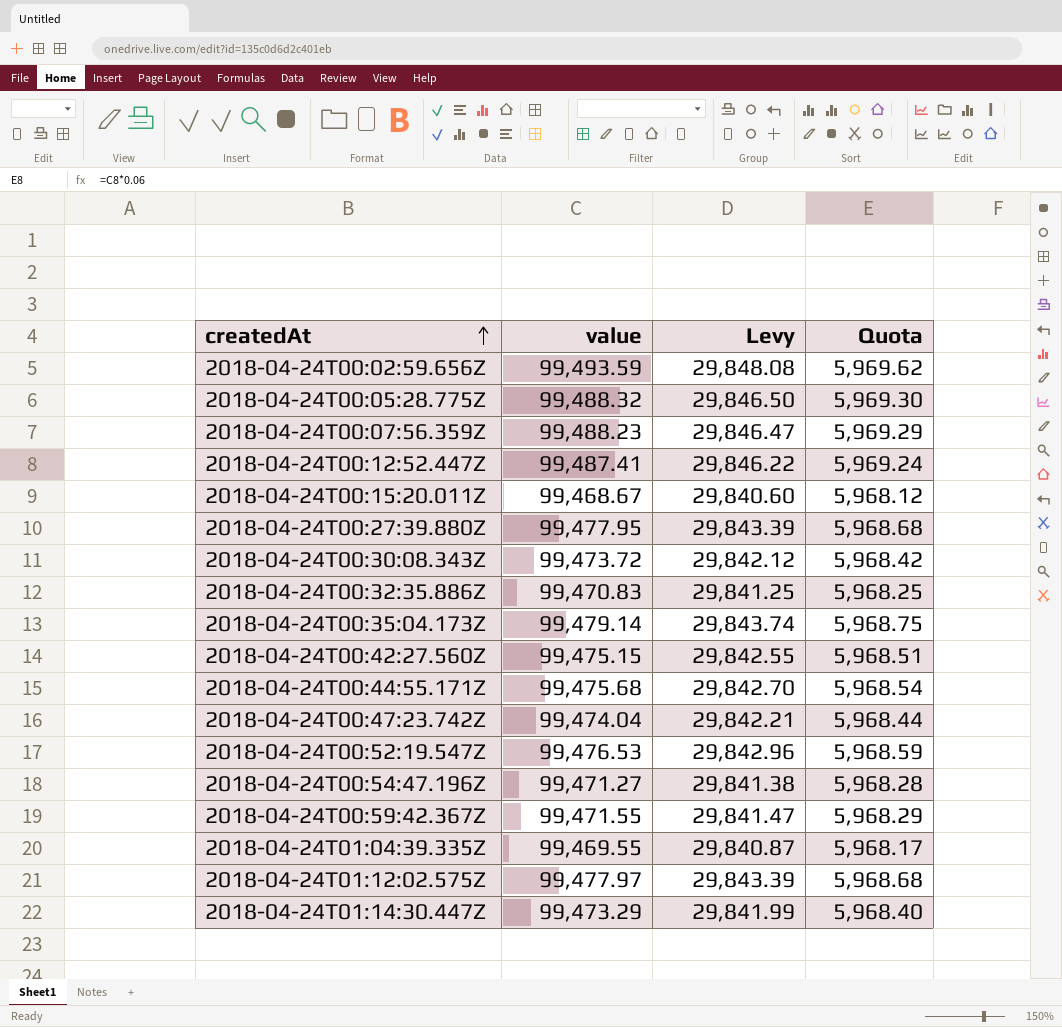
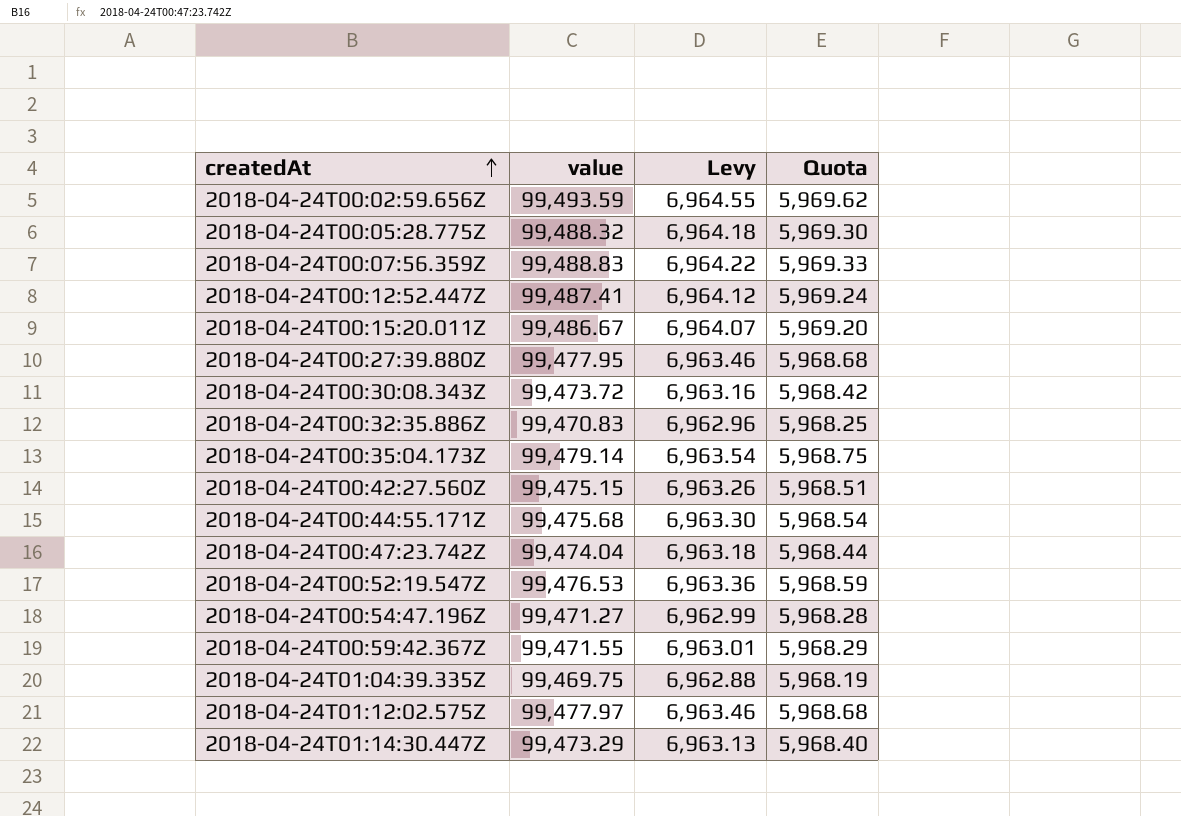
column Levy | formula: [value] * 0.3 -> [value] * 0.07
2018-04-24T00:07:56.359Z | value: 99,488.23 -> 99,488.83
2018-04-24T00:07:56.359Z | Quota: 5,969.29 -> 5,969.33
2018-04-24T00:15:20.011Z | value: 99,468.67 -> 99,486.67
2018-04-24T00:15:20.011Z | Quota: 5,968.12 -> 5,969.20
2018-04-24T01:04:39.335Z | value: 99,469.55 -> 99,469.75
2018-04-24T01:04:39.335Z | Quota: 5,968.17 -> 5,968.19

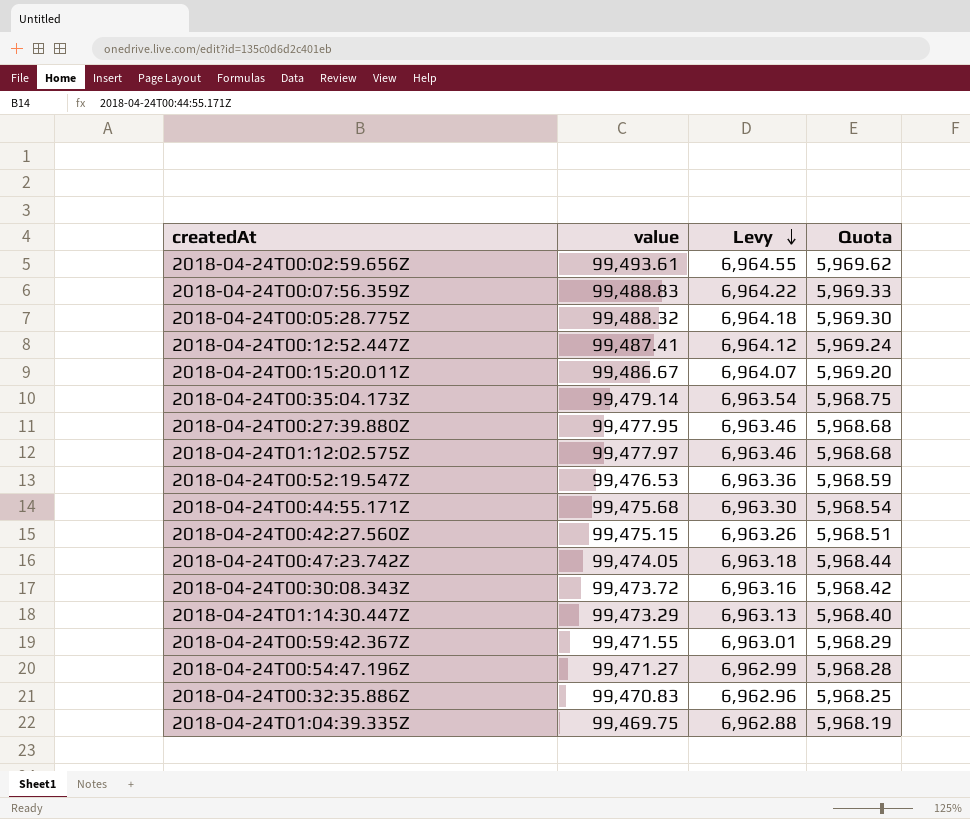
row order: createdAt ascending -> Levy descending
2018-04-24T00:02:59.656Z | value: 99,493.59 -> 99,493.61
2018-04-24T00:47:23.742Z | value: 99,474.04 -> 99,474.05

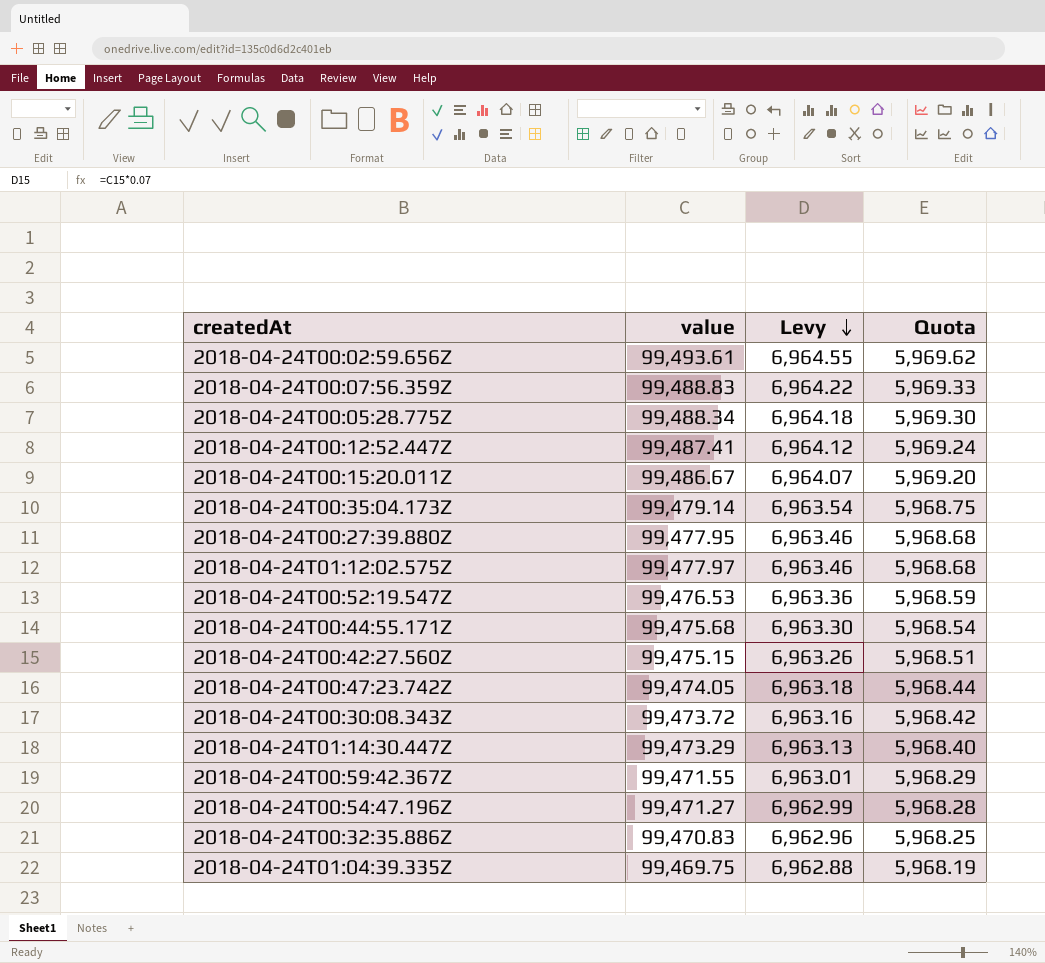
2018-04-24T00:05:28.775Z | value: 99,488.32 -> 99,488.34

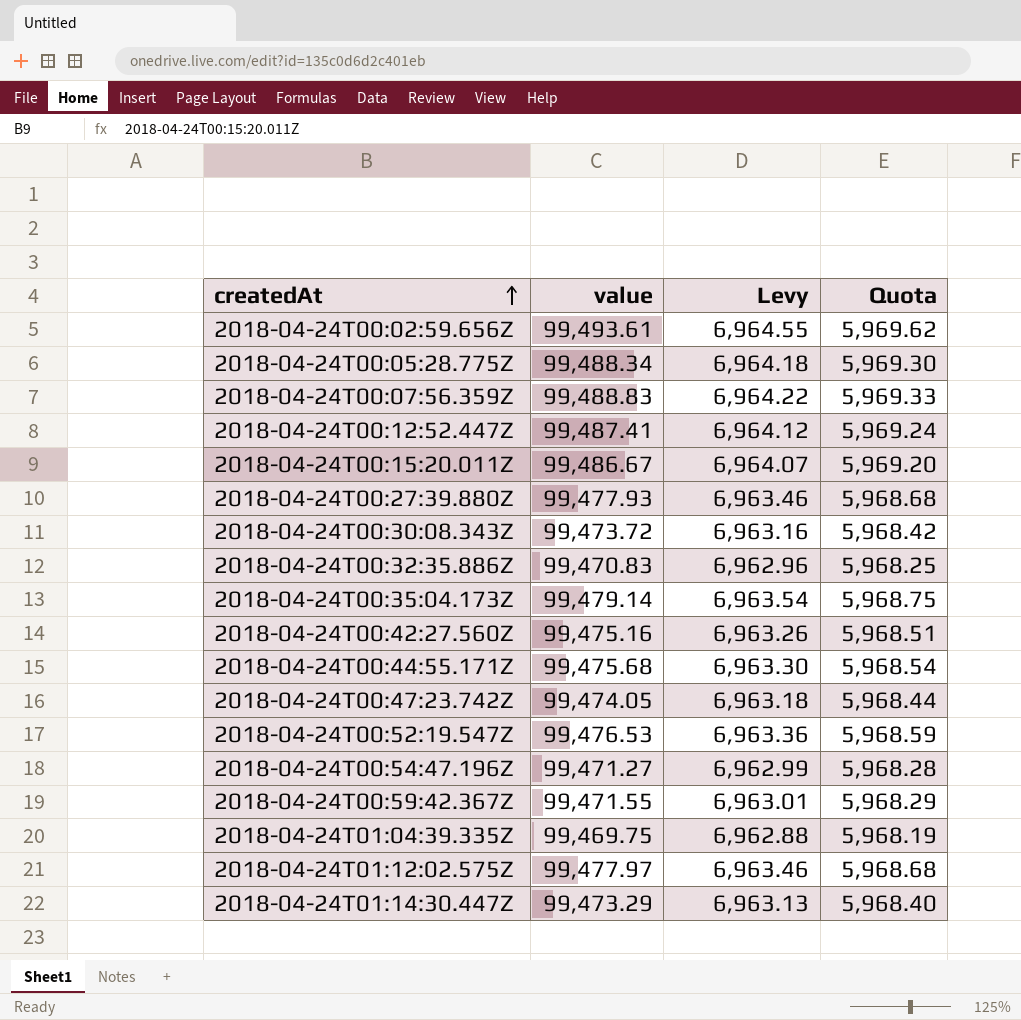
row order: Levy descending -> createdAt ascending
2018-04-24T00:27:39.880Z | value: 99,477.95 -> 99,477.93
2018-04-24T00:42:27.560Z | value: 99,475.15 -> 99,475.16

